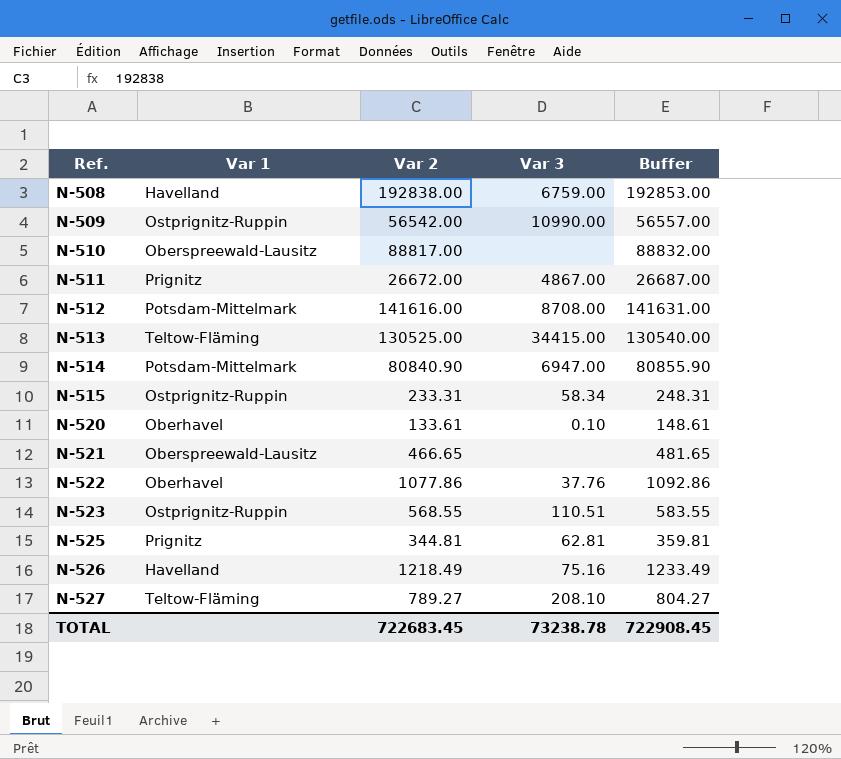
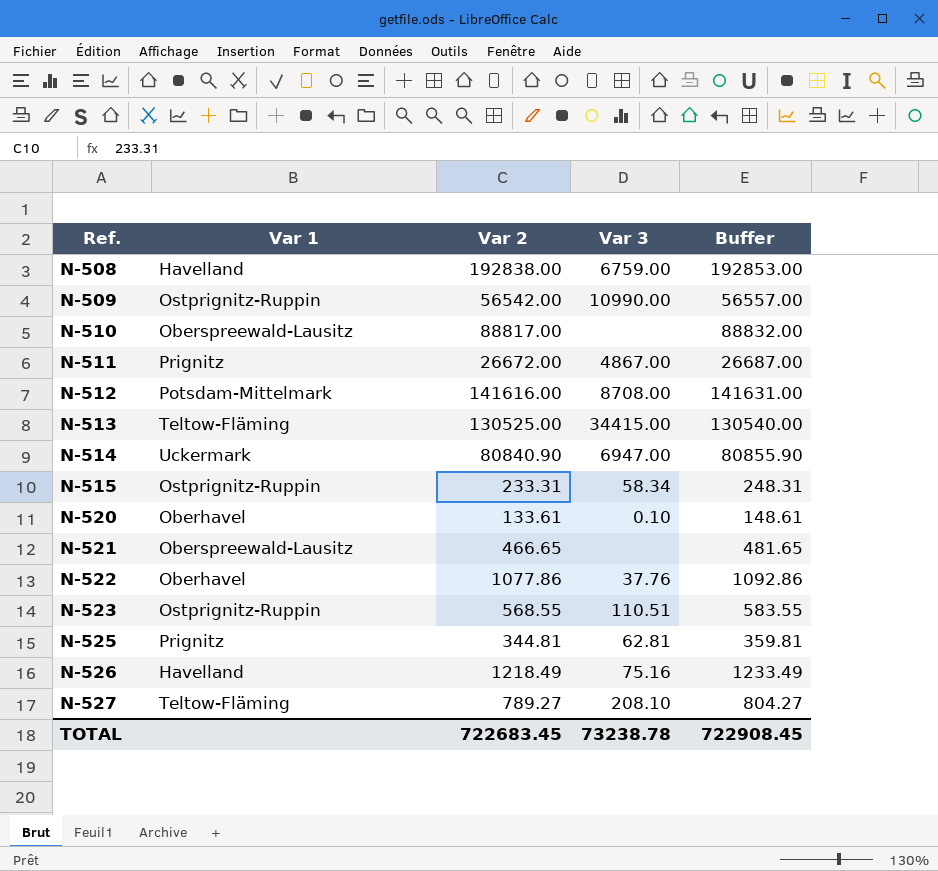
N-514 | Var 1: Potsdam-Mittelmark -> Uckermark

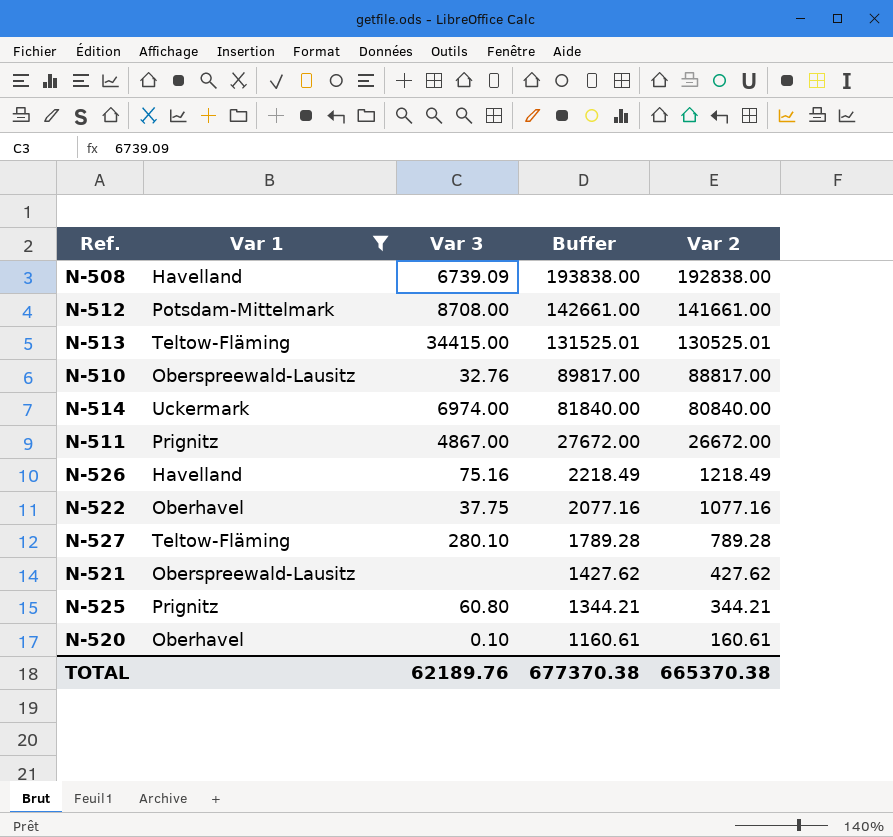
filter: none -> Var 1 != Ostprignitz-Ruppin
row order: Ref. ascending -> Buffer descending
column Buffer | formula: [Var 2] + 15 -> [Var 2] + 1000
column Var 2 | position: 3 -> 5
N-508 | Var 3: 6759.00 -> 6739.09
N-512 | Var 2: 141616.00 -> 141661.00
N-513 | Var 2: 130525.00 -> 130525.01
N-510 | Var 3: none -> 32.76
N-514 | Var 3: 6947.00 -> 6974.00
N-514 | Var 2: 80840.90 -> 80840.00
N-522 | Var 3: 37.76 -> 37.75
N-522 | Var 2: 1077.86 -> 1077.16
N-527 | Var 3: 208.10 -> 280.10
N-527 | Var 2: 789.27 -> 789.28
N-521 | Var 2: 466.65 -> 427.62
N-525 | Var 3: 62.81 -> 60.80
N-525 | Var 2: 344.81 -> 344.21
N-520 | Var 2: 133.61 -> 160.61
TOTAL | Var 3: 73238.78 -> 62189.76
TOTAL | Buffer: 722908.45 -> 677370.38
TOTAL | Var 2: 722683.45 -> 665370.38

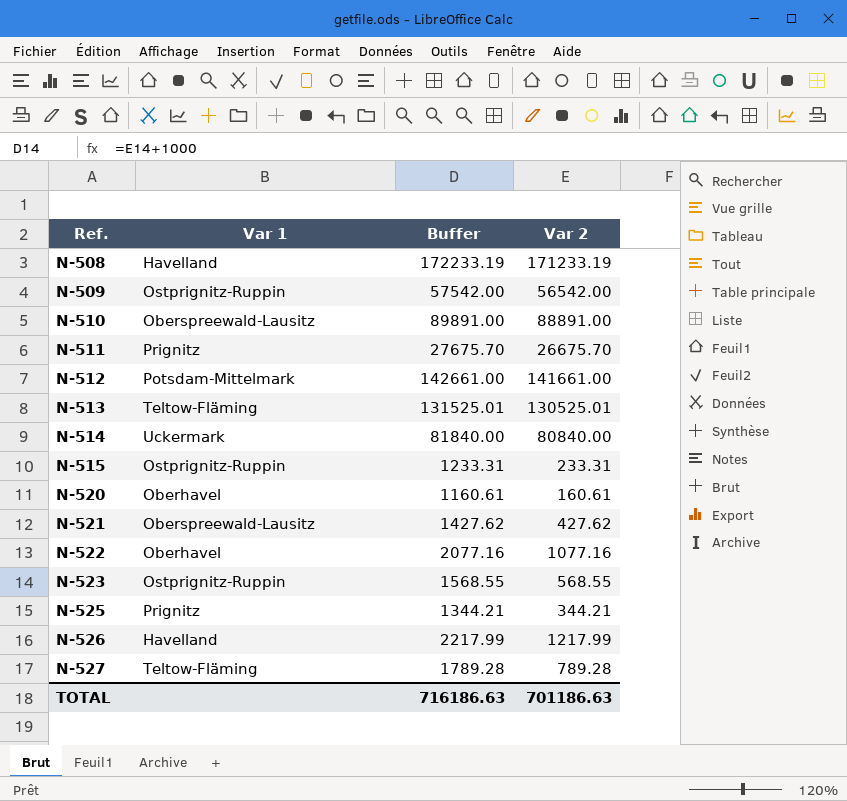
filter: Var 1 != Ostprignitz-Ruppin -> none
row order: Buffer descending -> Ref. ascending
column Var 3 | position: 3 -> none
N-508 | Buffer: 193838.00 -> 172233.19
N-508 | Var 2: 192838.00 -> 171233.19
N-510 | Buffer: 89817.00 -> 89891.00
N-510 | Var 2: 88817.00 -> 88891.00
N-511 | Buffer: 27672.00 -> 27675.70
N-511 | Var 2: 26672.00 -> 26675.70
N-526 | Buffer: 2218.49 -> 2217.99
N-526 | Var 2: 1218.49 -> 1217.99
TOTAL | Buffer: 677370.38 -> 716186.63
TOTAL | Var 2: 665370.38 -> 701186.63

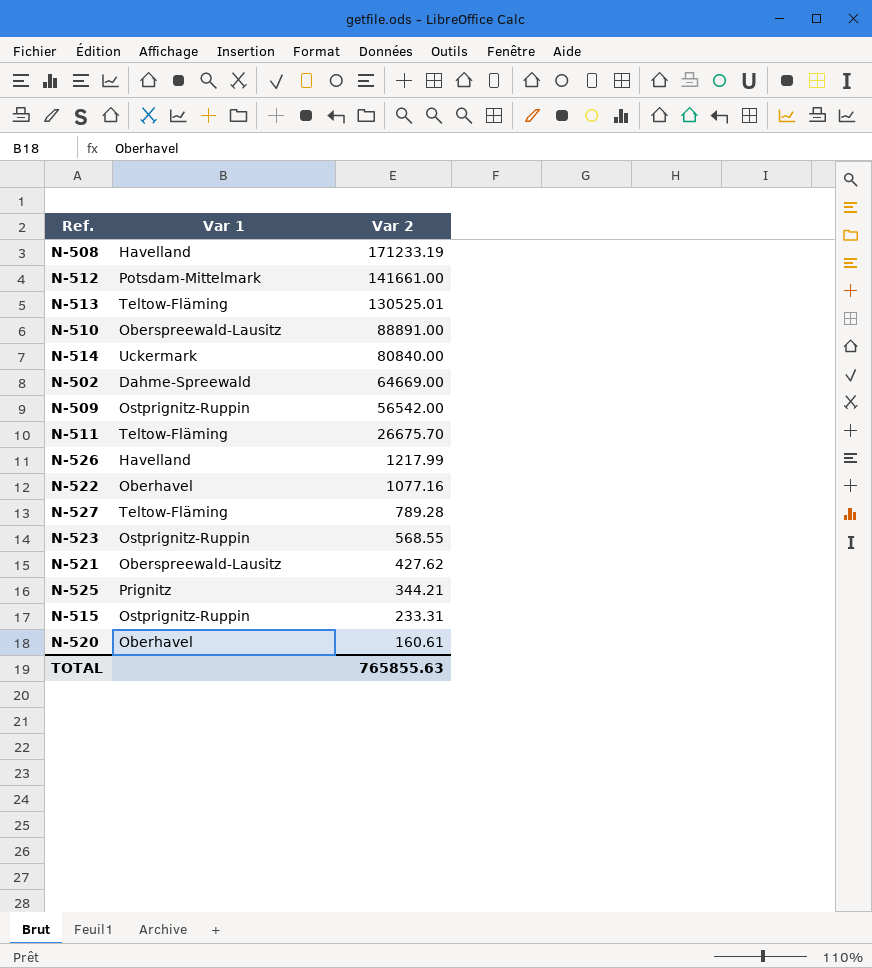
row order: Ref. ascending -> Var 2 descending
column Buffer | formula: [Var 2] + 1000 -> none
row N-502: none -> Dahme-Spreewald | 64669.00
N-511 | Var 1: Prignitz -> Teltow-Fläming
TOTAL | Var 2: 701186.63 -> 765855.63

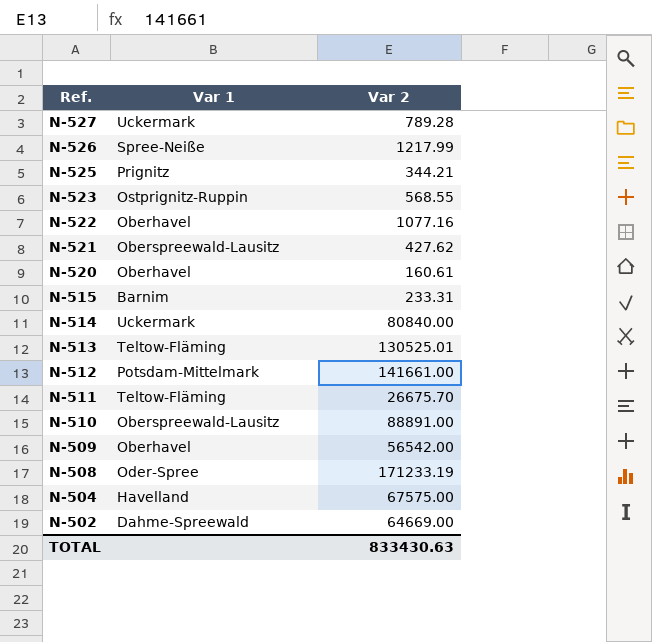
row order: Var 2 descending -> Ref. descending
N-527 | Var 1: Teltow-Fläming -> Uckermark
N-526 | Var 1: Havelland -> Spree-Neiße
N-515 | Var 1: Ostprignitz-Ruppin -> Barnim
N-509 | Var 1: Ostprignitz-Ruppin -> Oberhavel
N-508 | Var 1: Havelland -> Oder-Spree
row N-504: none -> Havelland | 67575.00
TOTAL | Var 2: 765855.63 -> 833430.63

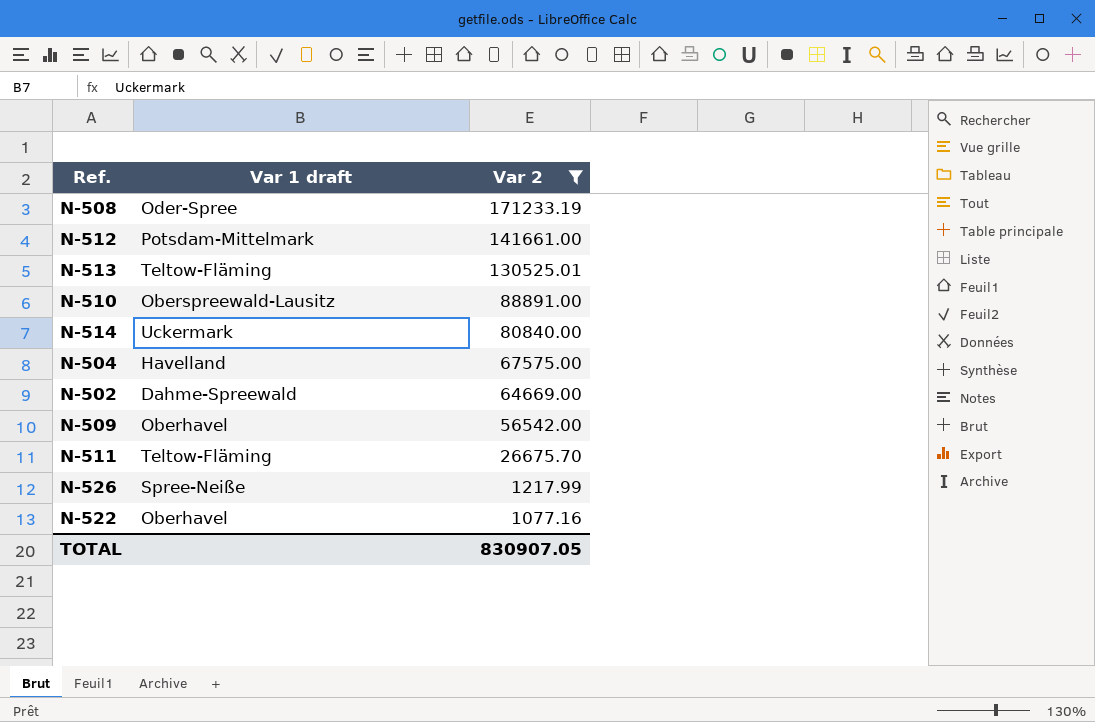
filter: none -> Var 2 >= 1077.16
row order: Ref. descending -> Var 2 descending
column name: Var 1 -> Var 1 draft
TOTAL | Var 2: 833430.63 -> 830907.05

